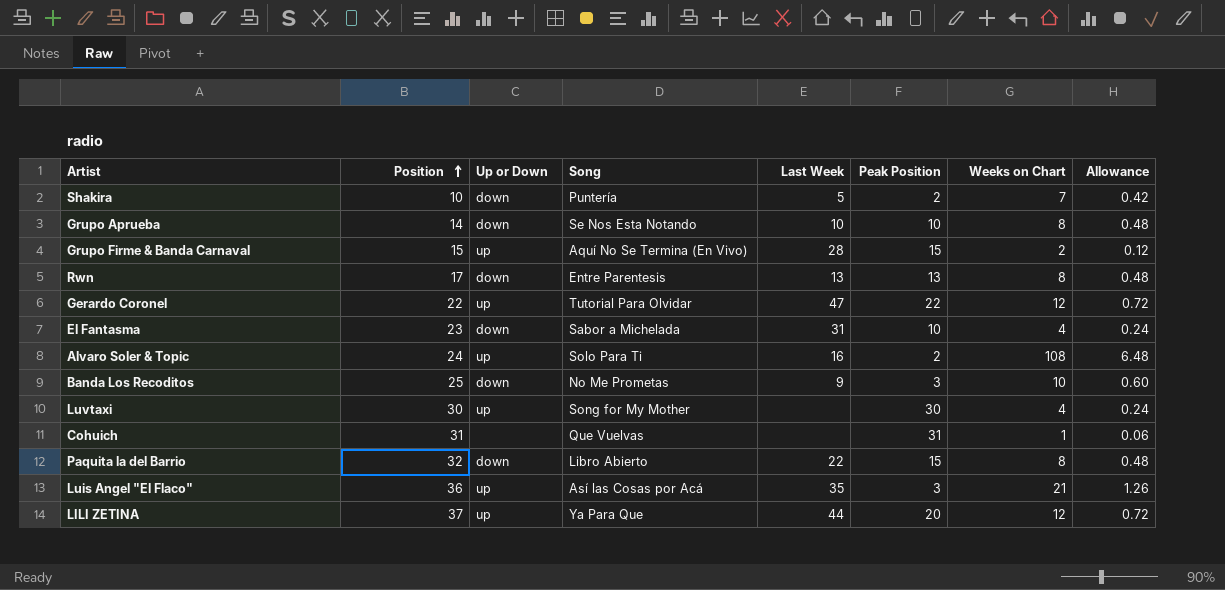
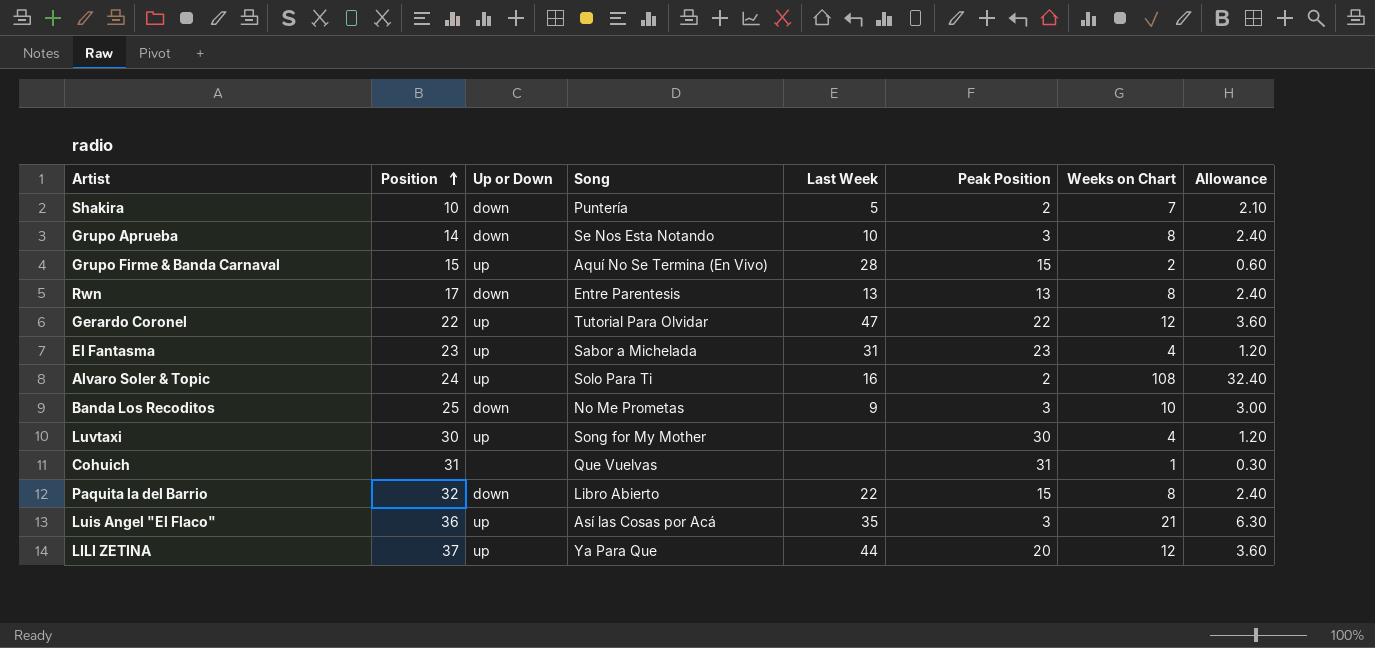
column Allowance | formula: [Weeks on Chart] * 0.06 -> [Weeks on Chart] * 0.3
Grupo Aprueba | Peak Position: 10 -> 3
El Fantasma | Up or Down: down -> up
El Fantasma | Peak Position: 10 -> 23

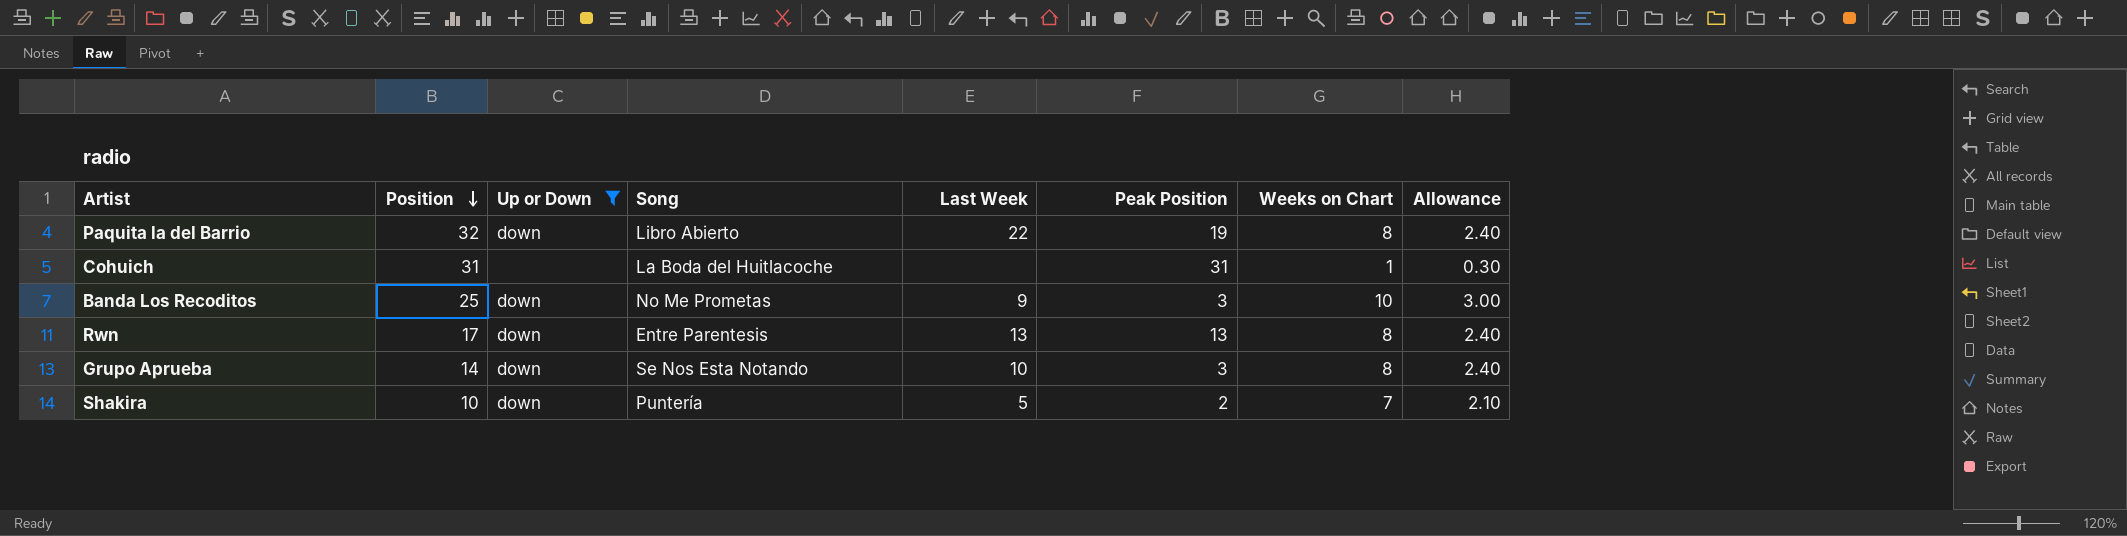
filter: none -> Up or Down != up
row order: Position ascending -> Position descending
Paquita la del Barrio | Peak Position: 15 -> 19
Cohuich | Song: Que Vuelvas -> La Boda del Huitlacoche

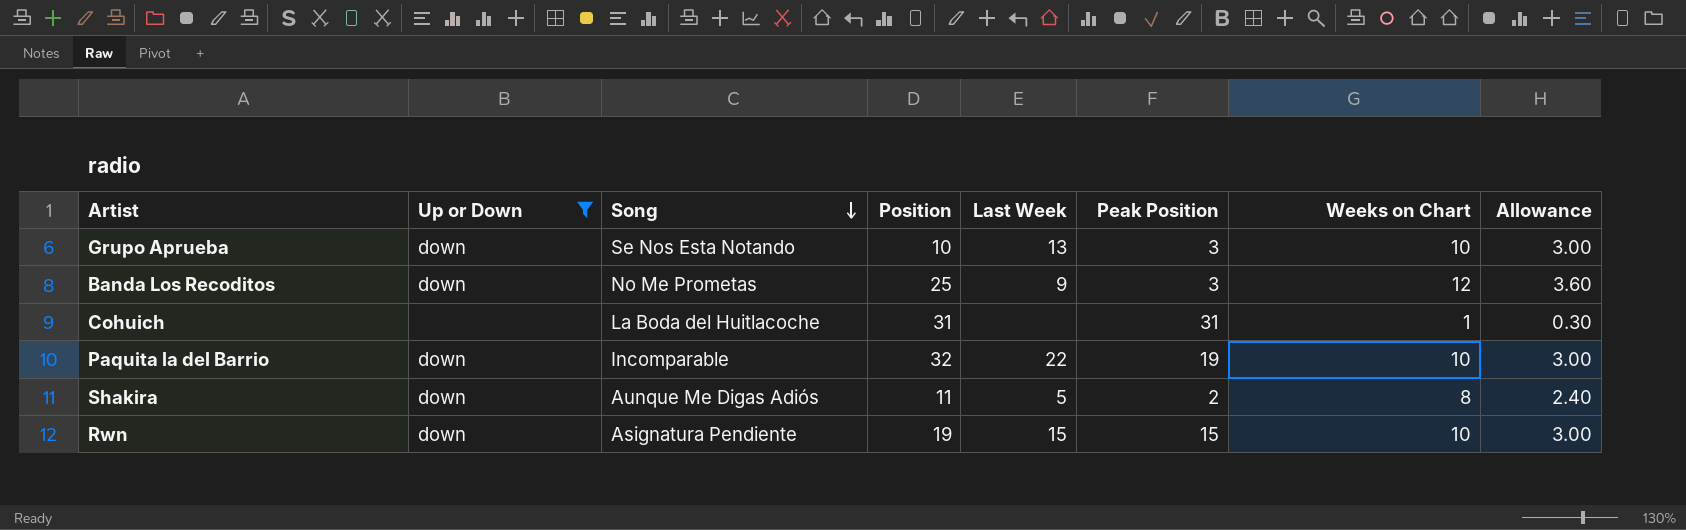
row order: Position descending -> Song descending
column Position | position: 2 -> 4
Grupo Aprueba | Position: 14 -> 10
Grupo Aprueba | Last Week: 10 -> 13
Grupo Aprueba | Weeks on Chart: 8 -> 10
Grupo Aprueba | Allowance: 2.40 -> 3.00
Banda Los Recoditos | Weeks on Chart: 10 -> 12
Banda Los Recoditos | Allowance: 3.00 -> 3.60
Paquita la del Barrio | Song: Libro Abierto -> Incomparable
Paquita la del Barrio | Weeks on Chart: 8 -> 10
Paquita la del Barrio | Allowance: 2.40 -> 3.00
Shakira | Song: Puntería -> Aunque Me Digas Adiós
Shakira | Position: 10 -> 11
Shakira | Weeks on Chart: 7 -> 8
Shakira | Allowance: 2.10 -> 2.40
Rwn | Song: Entre Parentesis -> Asignatura Pendiente
Rwn | Position: 17 -> 19
Rwn | Last Week: 13 -> 15
Rwn | Peak Position: 13 -> 15
Rwn | Weeks on Chart: 8 -> 10
Rwn | Allowance: 2.40 -> 3.00

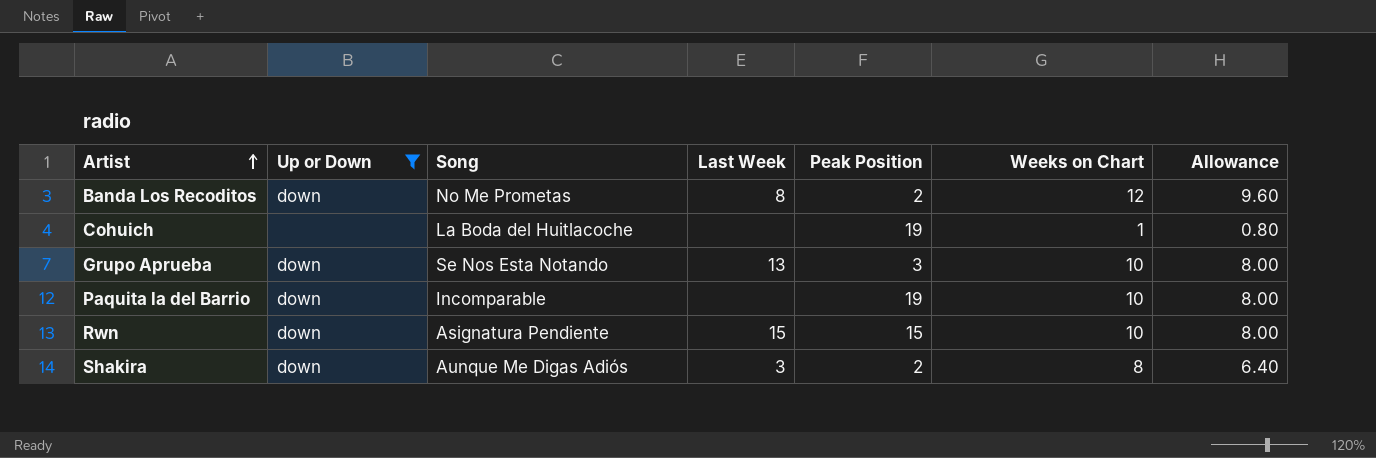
row order: Song descending -> Artist ascending
column Position | position: 4 -> none
column Allowance | formula: [Weeks on Chart] * 0.3 -> [Weeks on Chart] * 0.8
Banda Los Recoditos | Last Week: 9 -> 8
Banda Los Recoditos | Peak Position: 3 -> 2
Cohuich | Peak Position: 31 -> 19
Paquita la del Barrio | Last Week: 22 -> none
Shakira | Last Week: 5 -> 3

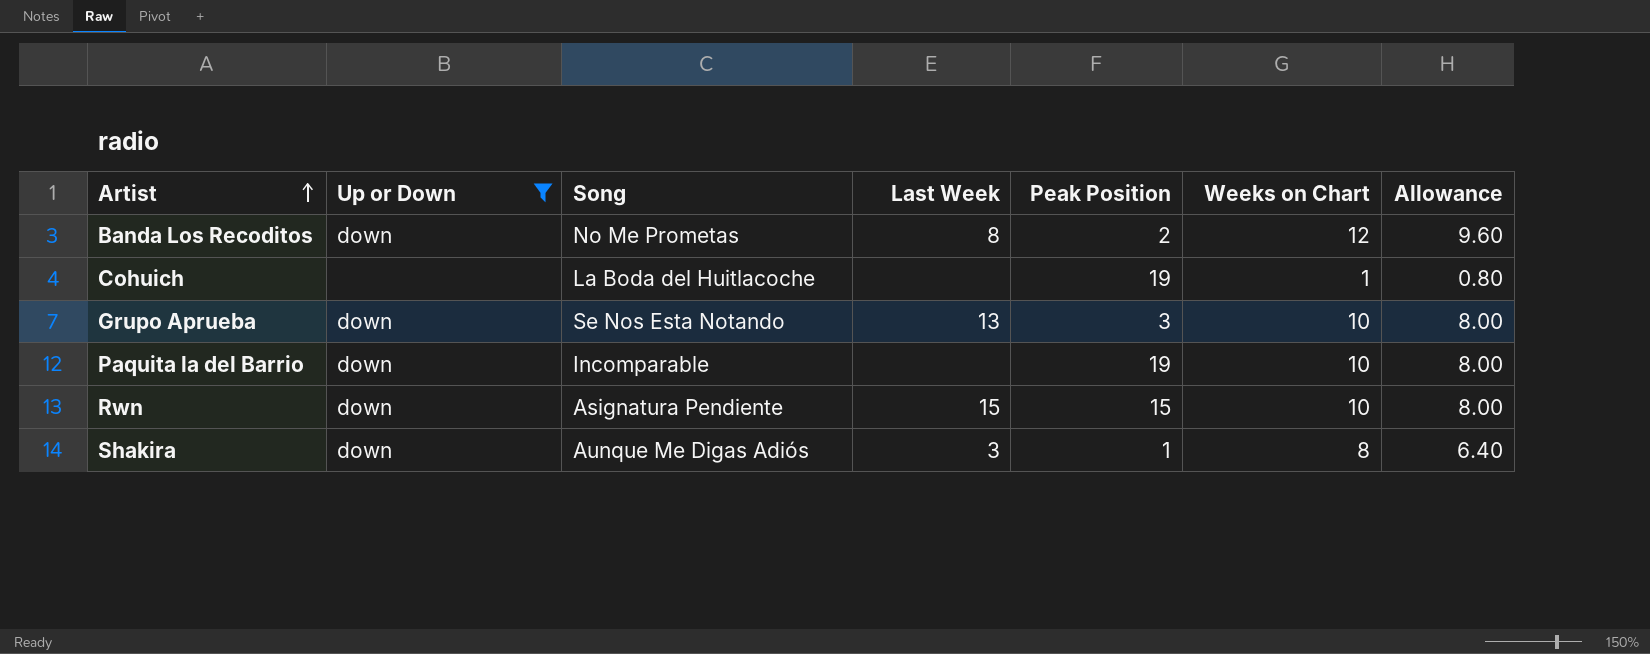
Shakira | Peak Position: 2 -> 1

